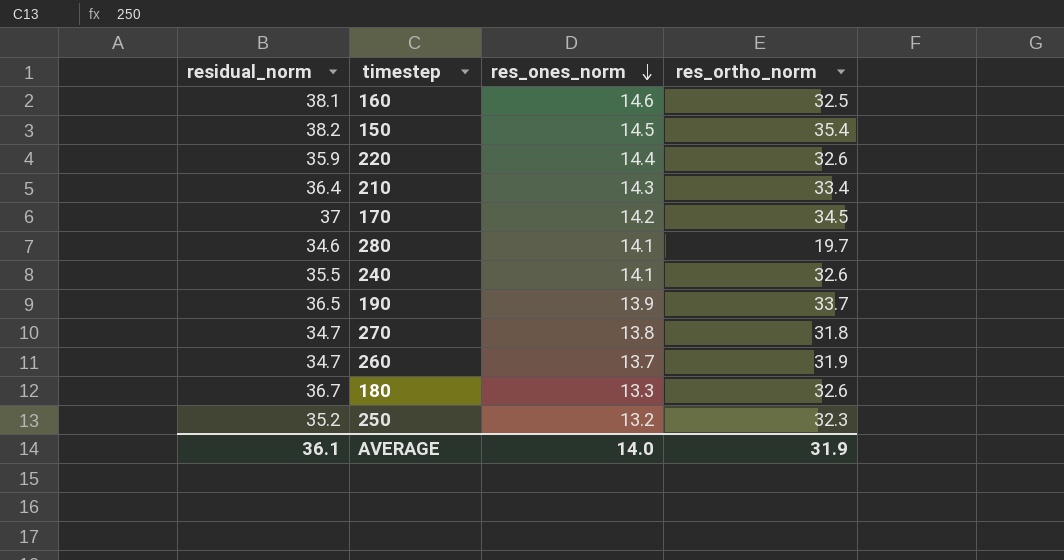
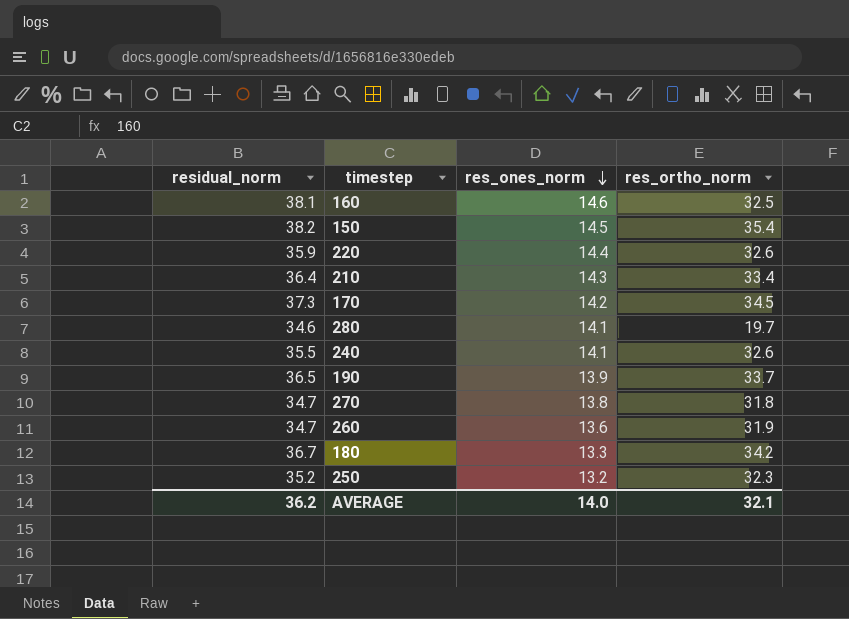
170 | residual_norm: 37 -> 37.3
260 | res_ones_norm: 13.7 -> 13.6
180 | res_ortho_norm: 32.6 -> 34.2
AVERAGE | residual_norm: 36.1 -> 36.2
AVERAGE | res_ortho_norm: 31.9 -> 32.1

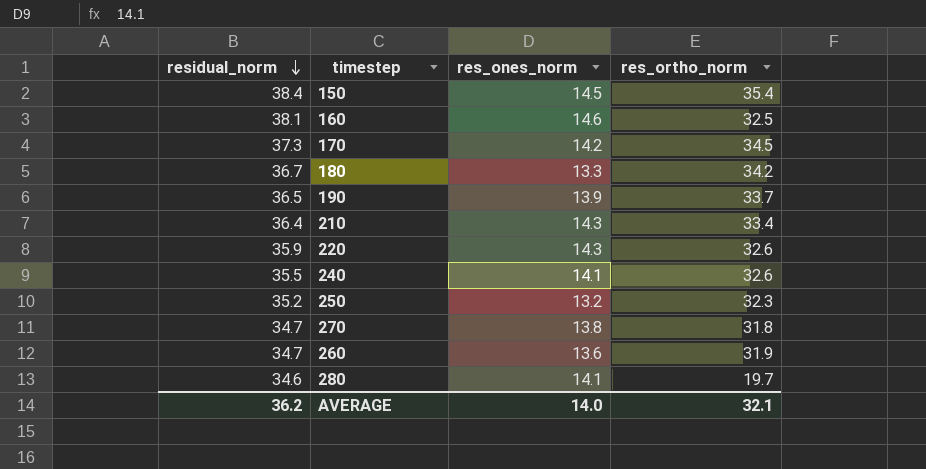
row order: res_ones_norm descending -> residual_norm descending
150 | residual_norm: 38.2 -> 38.4
220 | res_ones_norm: 14.4 -> 14.3

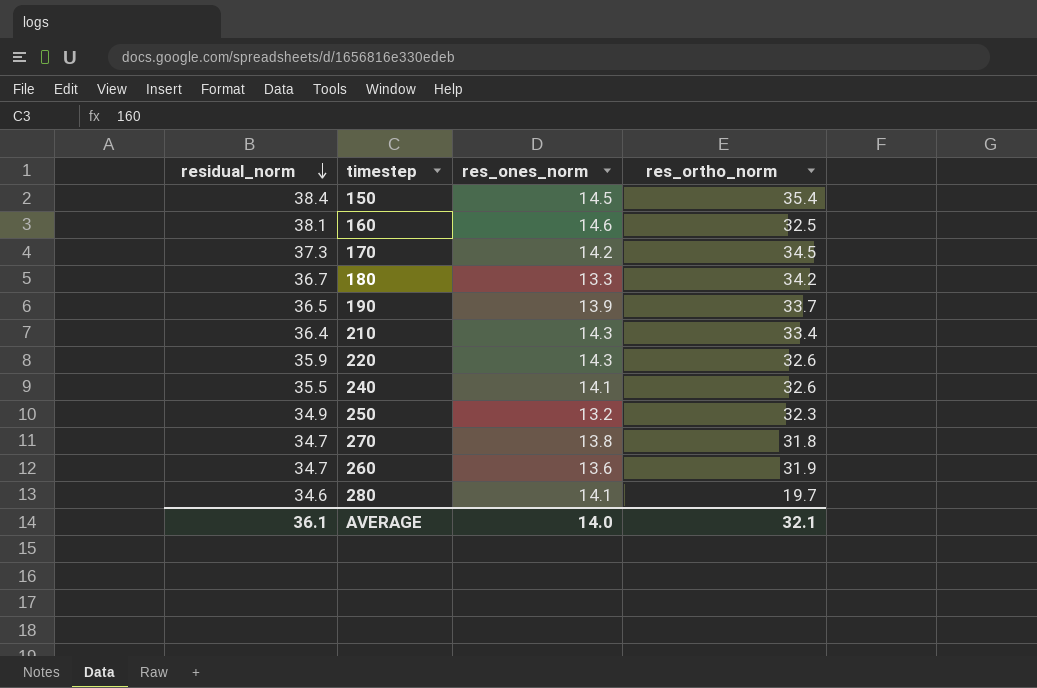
250 | residual_norm: 35.2 -> 34.9
AVERAGE | residual_norm: 36.2 -> 36.1

